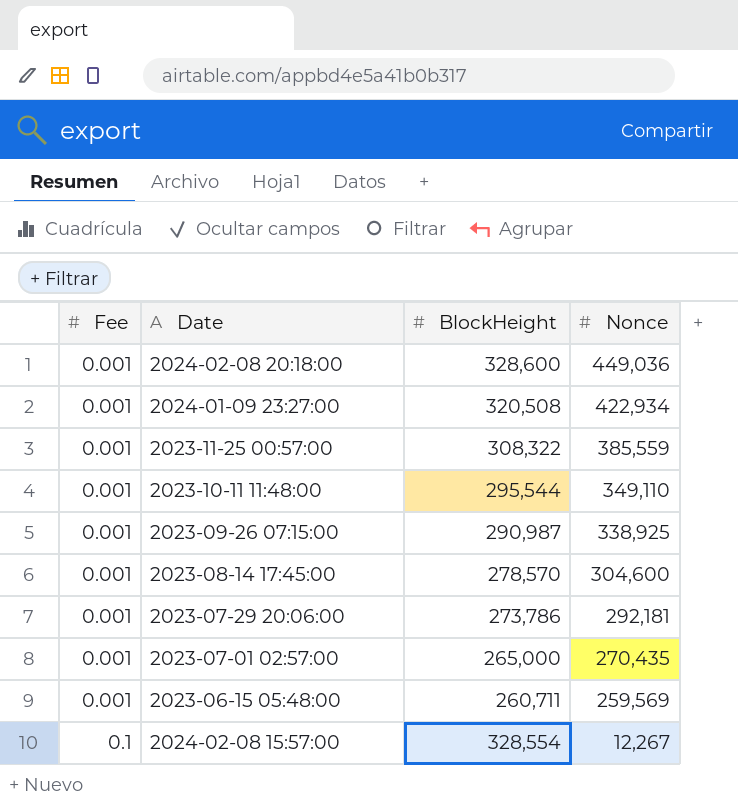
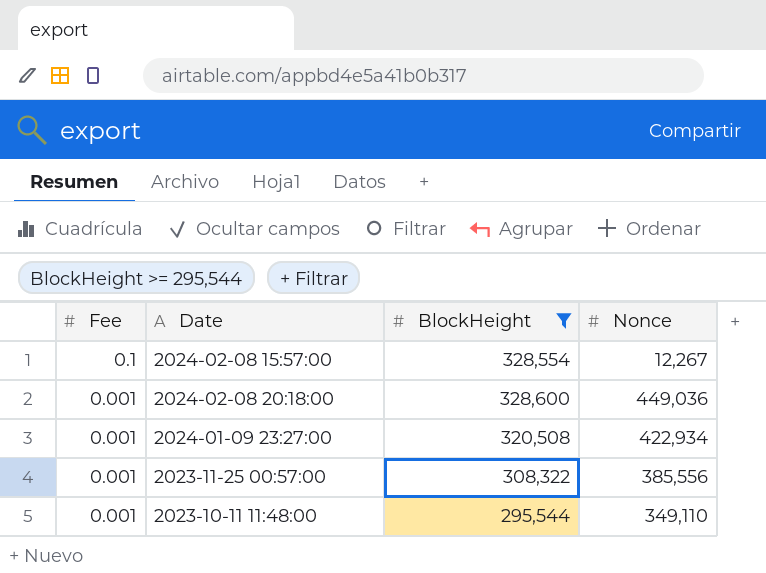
filter: none -> BlockHeight >= 295,544
row order: Fee ascending -> Fee descending
2023-11-25 00:57:00 | Nonce: 385,559 -> 385,556

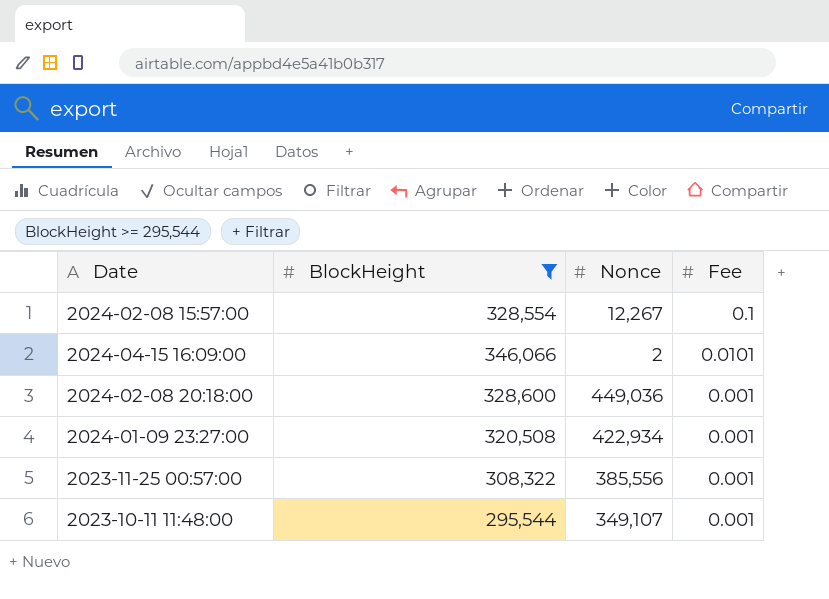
column Fee | position: 1 -> 4
row 2024-04-15 16:09:00: none -> 346,066 | 2 | 0.0101
2023-10-11 11:48:00 | Nonce: 349,110 -> 349,107

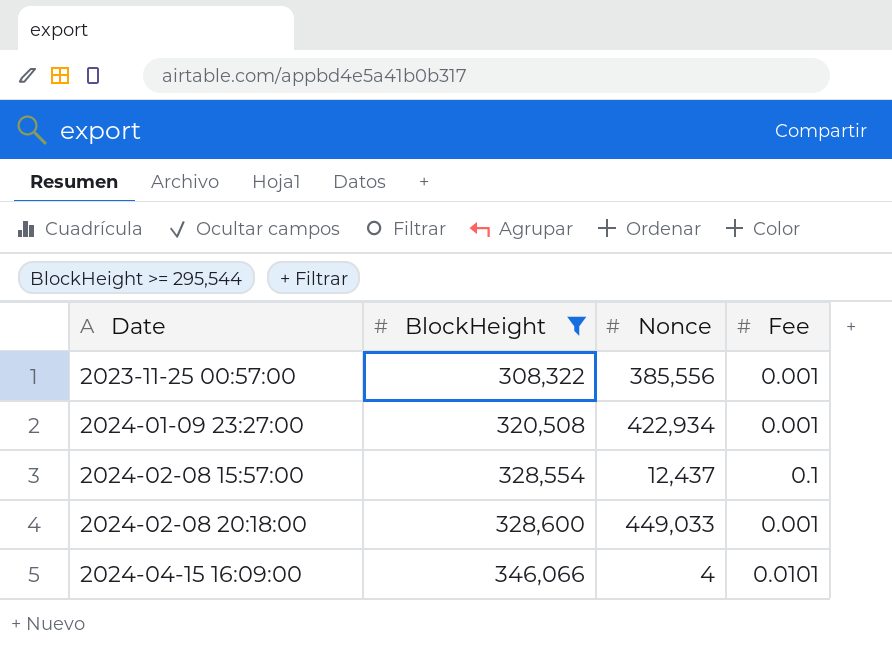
row order: Fee descending -> Date ascending
row 2023-10-11 11:48:00: 295,544 | 349,107 | 0.001 -> none
2024-02-08 15:57:00 | Nonce: 12,267 -> 12,437
2024-02-08 20:18:00 | Nonce: 449,036 -> 449,033
2024-04-15 16:09:00 | Nonce: 2 -> 4

